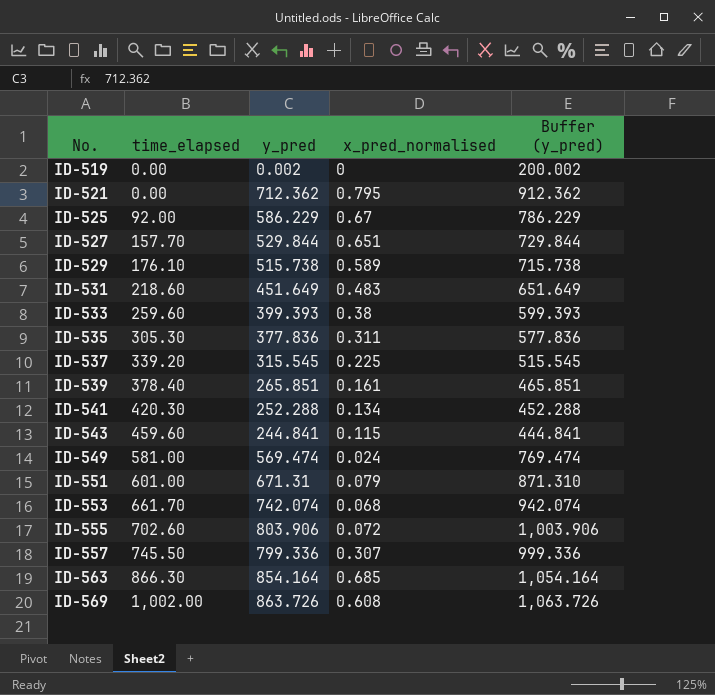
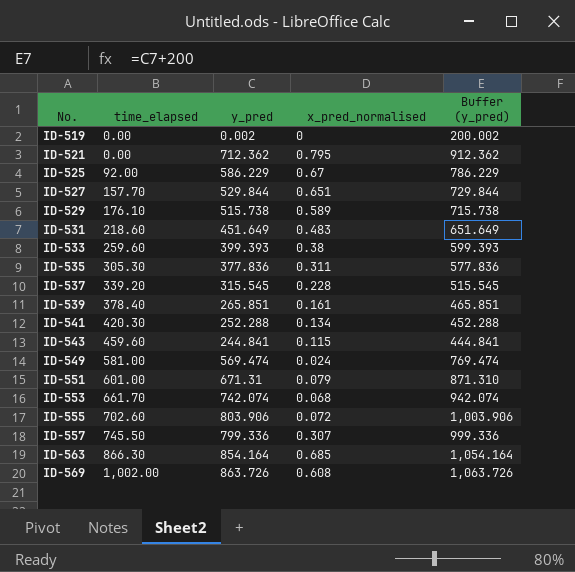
ID-537 | x_pred_normalised: 0.225 -> 0.228

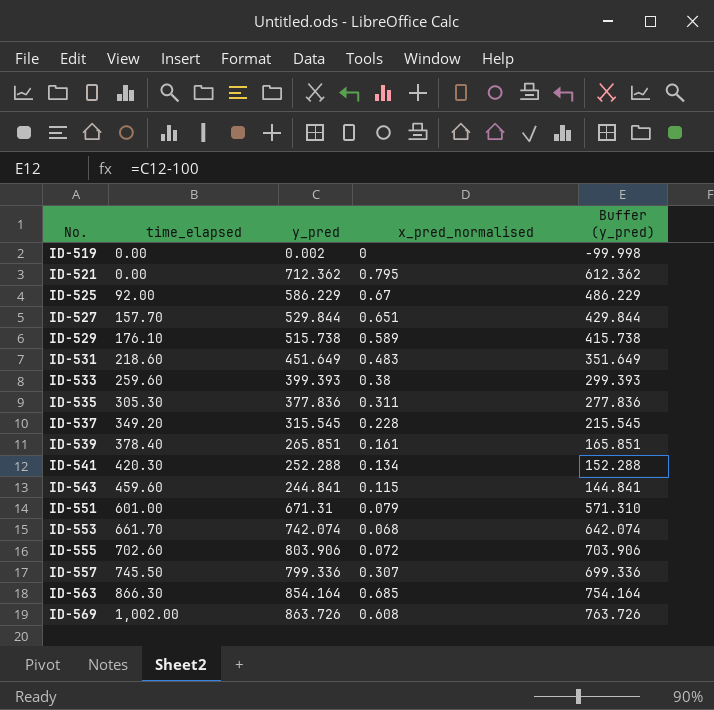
column Buffer (y_pred) | formula: [y_pred] + 200 -> [y_pred] - 100
row ID-549: 581.00 | 569.474 | 0.024 | 769.474 -> none
ID-537 | time_elapsed: 339.20 -> 349.20

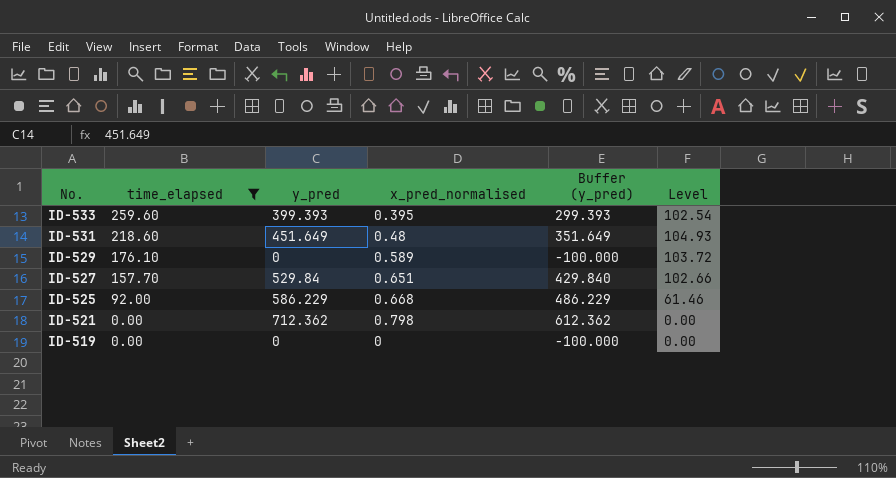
filter: none -> time_elapsed <= 259.60
row order: No. ascending -> No. descending
column Level | formula: none -> [time_elapsed] * [x_pred_normalised]
ID-533 | x_pred_normalised: 0.38 -> 0.395
ID-531 | x_pred_normalised: 0.483 -> 0.48
ID-529 | y_pred: 515.738 -> 0
ID-529 | Buffer (y_pred): 415.738 -> -100.000
ID-527 | y_pred: 529.844 -> 529.84
ID-527 | Buffer (y_pred): 429.844 -> 429.840
ID-525 | x_pred_normalised: 0.67 -> 0.668
ID-521 | x_pred_normalised: 0.795 -> 0.798
ID-519 | y_pred: 0.002 -> 0
ID-519 | Buffer (y_pred): -99.998 -> -100.000

